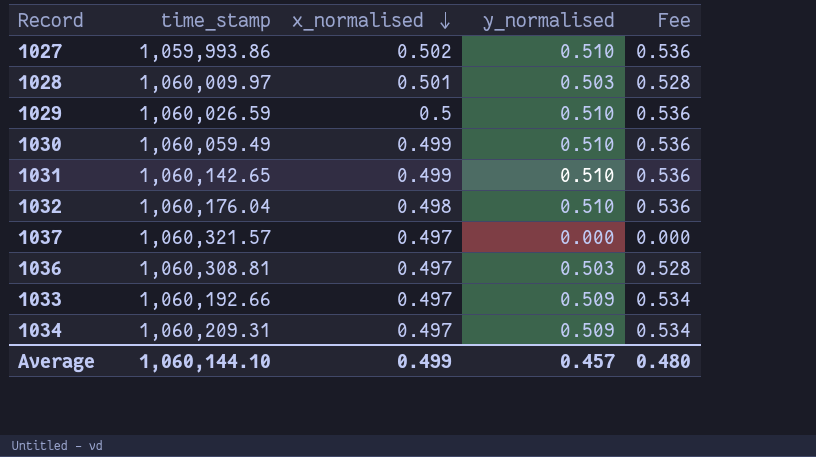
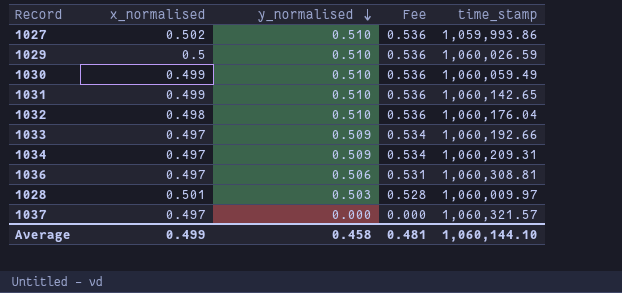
row order: x_normalised descending -> y_normalised descending
column time_stamp | position: 2 -> 5
1036 | y_normalised: 0.503 -> 0.506
1036 | Fee: 0.528 -> 0.531
Average | y_normalised: 0.457 -> 0.458
Average | Fee: 0.480 -> 0.481

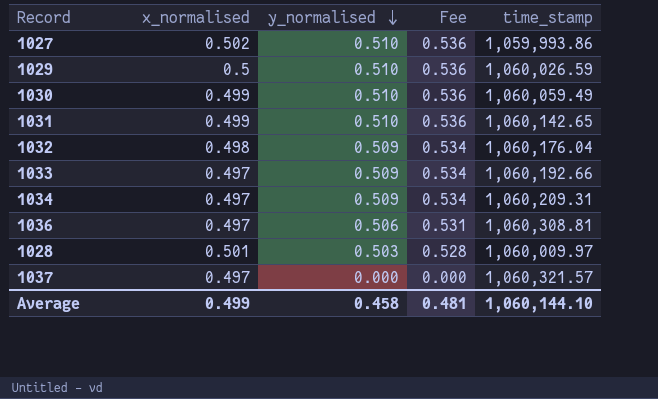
1032 | y_normalised: 0.510 -> 0.509
1032 | Fee: 0.536 -> 0.534

